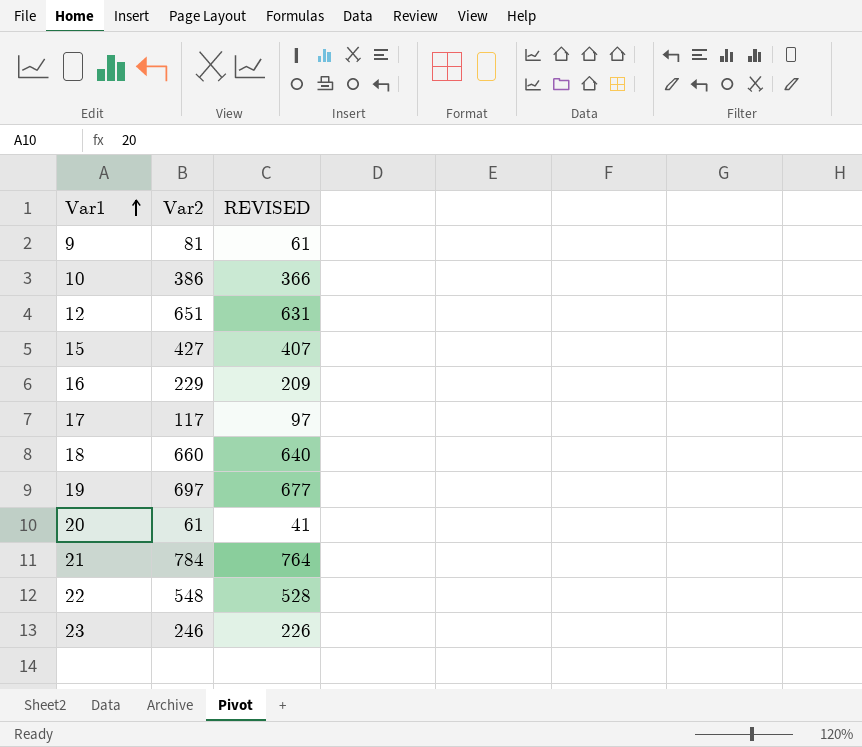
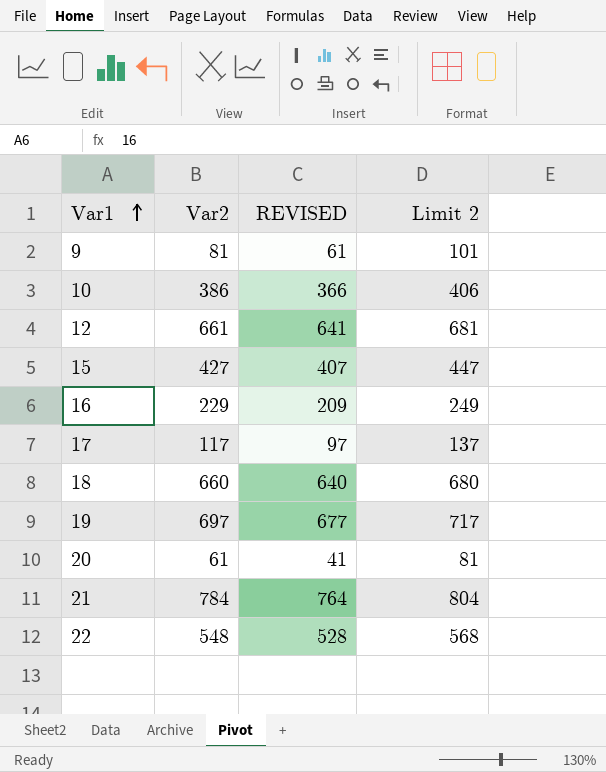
column Limit 2 | formula: none -> [Var2] + 20
row 23: 246 | 226 -> none
12 | Var2: 651 -> 661
12 | REVISED: 631 -> 641

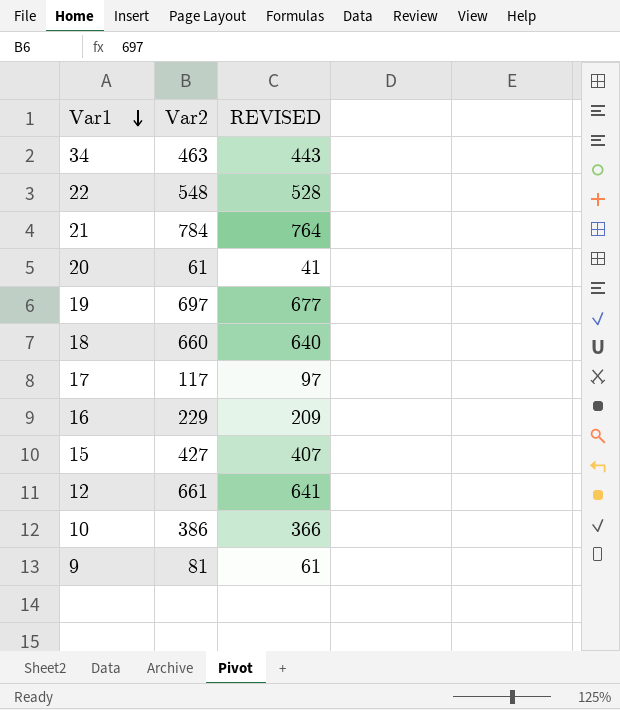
row order: Var1 ascending -> Var1 descending
column Limit 2 | formula: [Var2] + 20 -> none
row 34: none -> 463 | 443

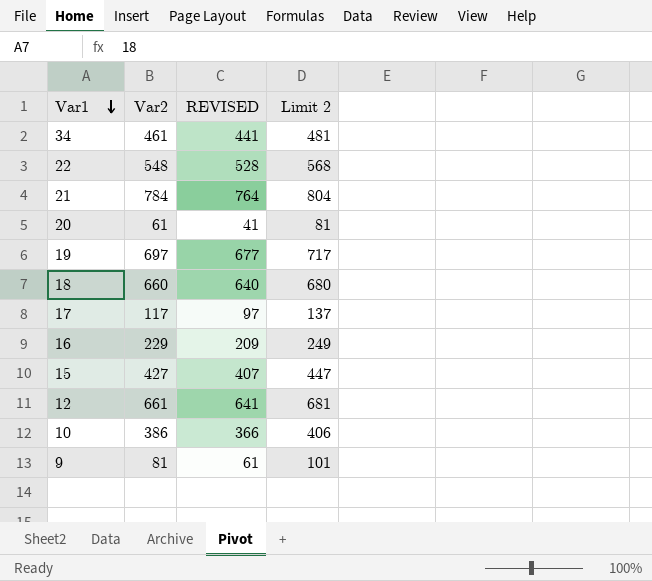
column Limit 2 | formula: none -> [Var2] + 20
34 | Var2: 463 -> 461
34 | REVISED: 443 -> 441

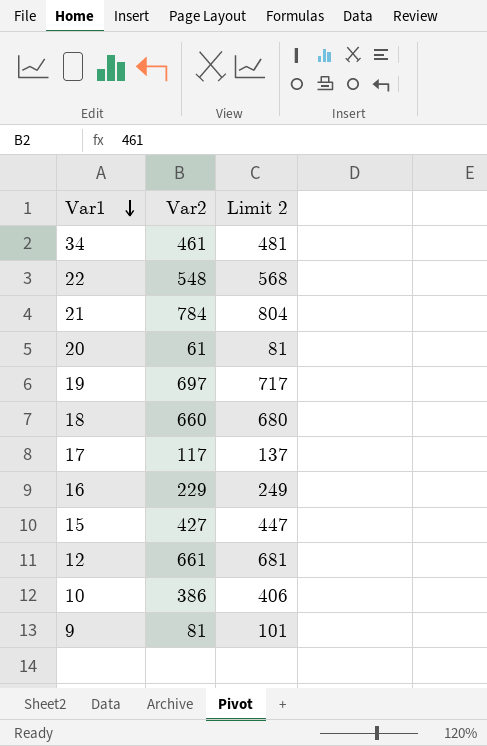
column REVISED | formula: [Var2] - 20 -> none

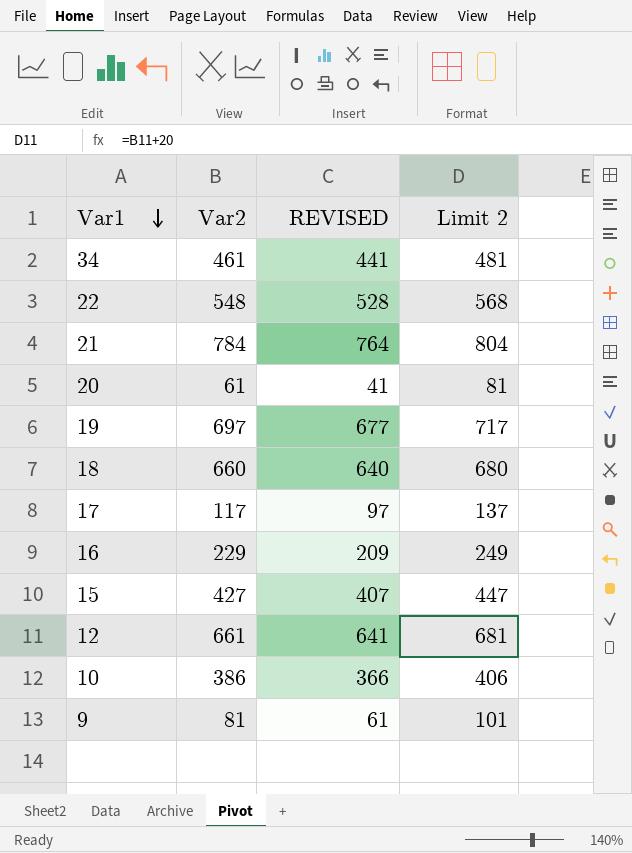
column REVISED | formula: none -> [Var2] - 20

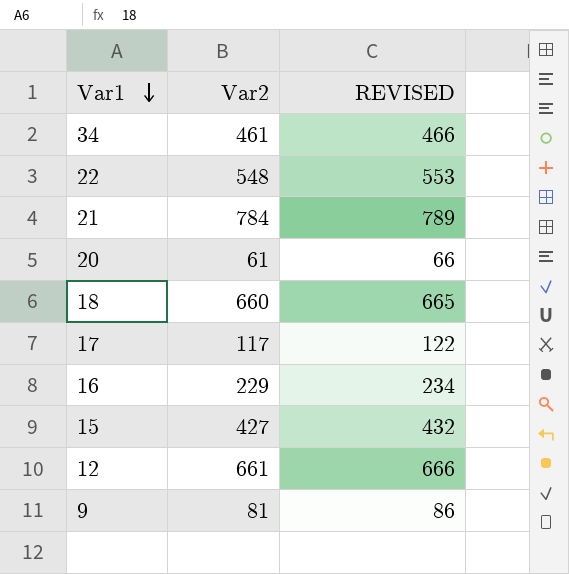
column Limit 2 | formula: [Var2] + 20 -> none
column REVISED | formula: [Var2] - 20 -> [Var2] + 5
row 19: 697 | 677 | 717 -> none
row 10: 386 | 366 | 406 -> none

